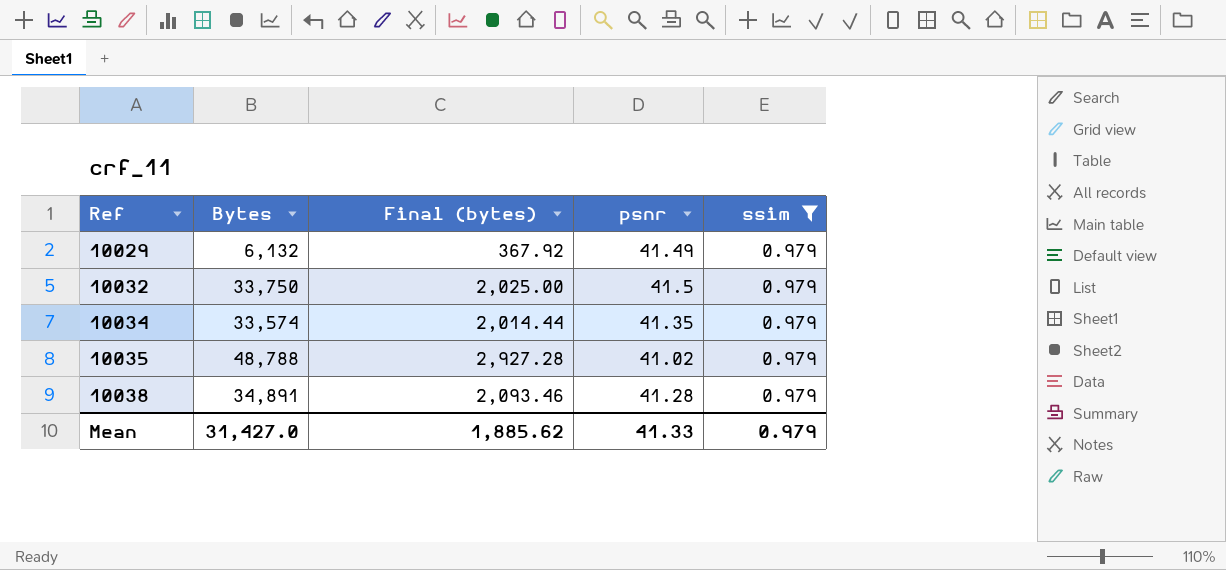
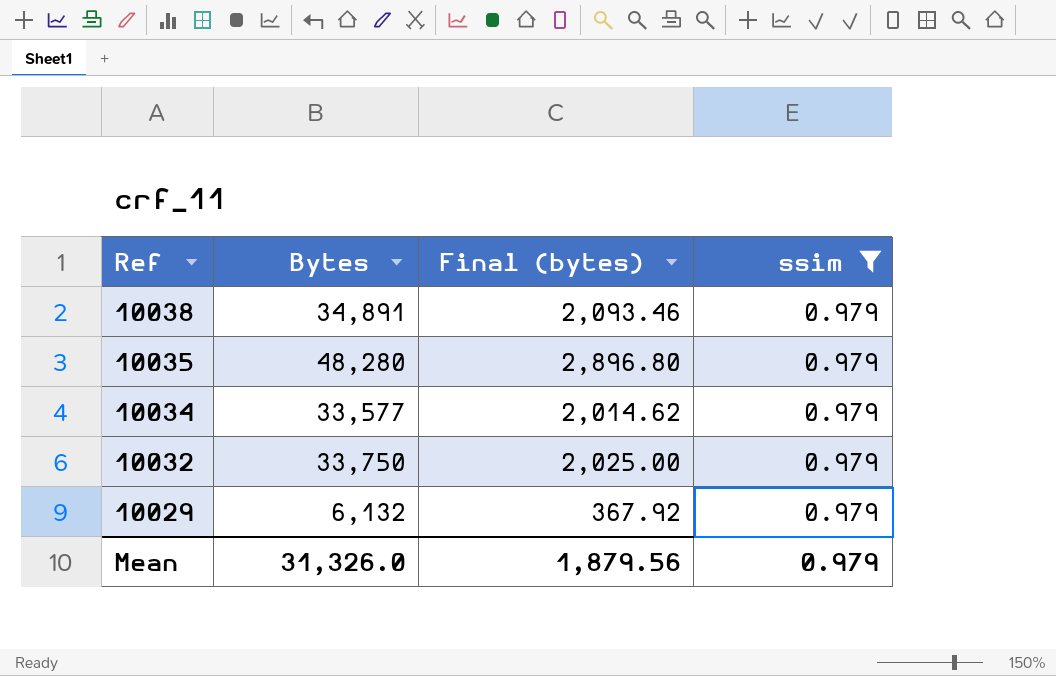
row order: Ref ascending -> Ref descending
column psnr | position: 4 -> none
10035 | Bytes: 48,788 -> 48,280
10035 | Final (bytes): 2,927.28 -> 2,896.80
10034 | Bytes: 33,574 -> 33,577
10034 | Final (bytes): 2,014.44 -> 2,014.62
Mean | Bytes: 31,427.0 -> 31,326.0
Mean | Final (bytes): 1,885.62 -> 1,879.56

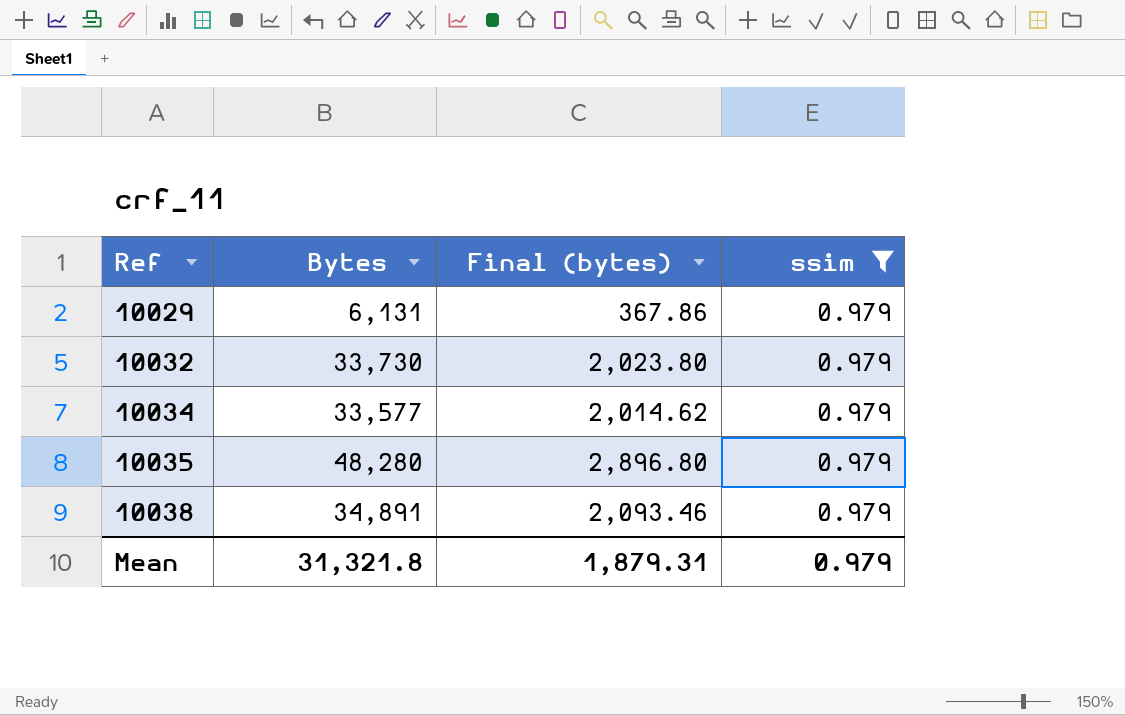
row order: Ref descending -> Ref ascending
10029 | Bytes: 6,132 -> 6,131
10029 | Final (bytes): 367.92 -> 367.86
10032 | Bytes: 33,750 -> 33,730
10032 | Final (bytes): 2,025.00 -> 2,023.80
Mean | Bytes: 31,326.0 -> 31,321.8
Mean | Final (bytes): 1,879.56 -> 1,879.31

